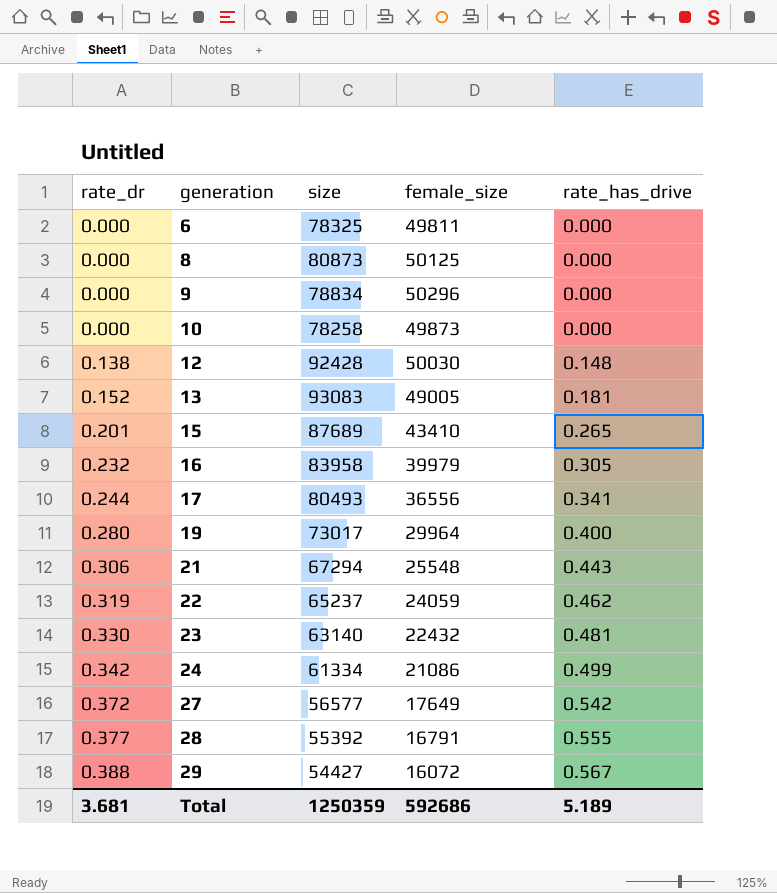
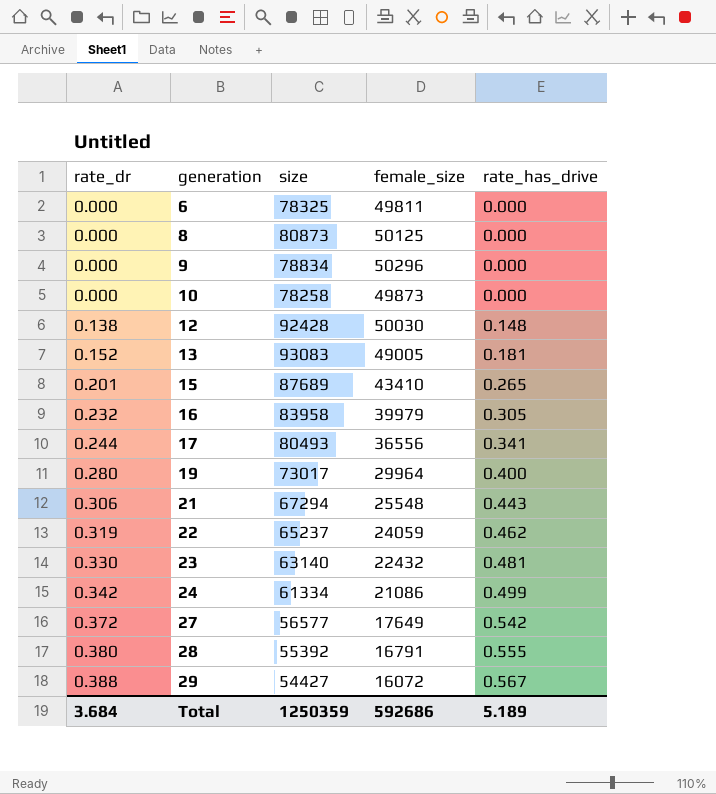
28 | rate_dr: 0.377 -> 0.380
Total | rate_dr: 3.681 -> 3.684

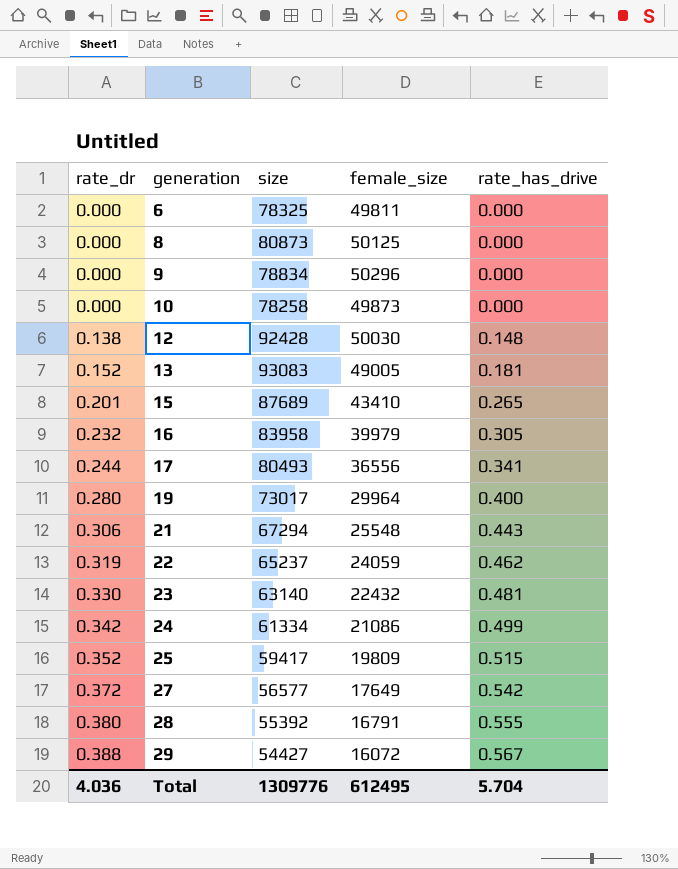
row 25: none -> 0.352 | 59417 | 19809 | 0.515
Total | rate_dr: 3.684 -> 4.036
Total | size: 1250359 -> 1309776
Total | female_size: 592686 -> 612495
Total | rate_has_drive: 5.189 -> 5.704

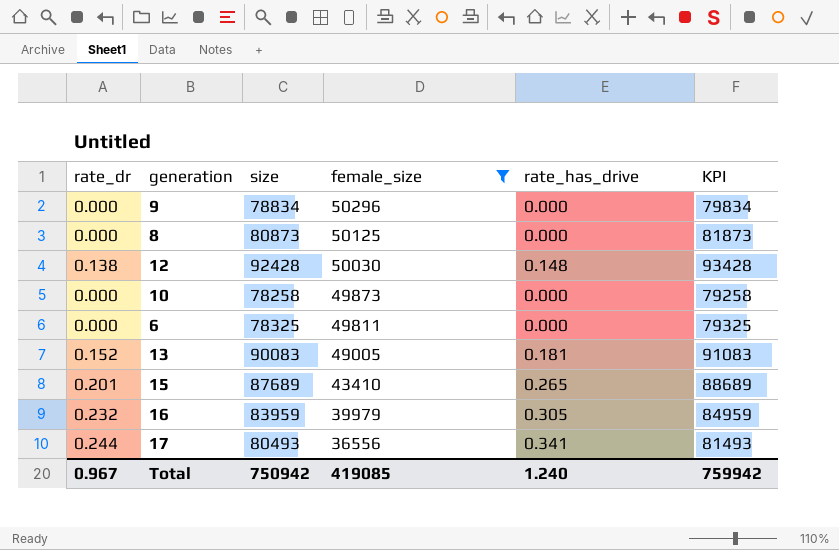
filter: none -> female_size >= 36556
row order: rate_dr ascending -> female_size descending
column KPI | formula: none -> [size] + 1000
13 | size: 93083 -> 90083
16 | size: 83958 -> 83959
Total | rate_dr: 4.036 -> 0.967
Total | size: 1309776 -> 750942
Total | female_size: 612495 -> 419085
Total | rate_has_drive: 5.704 -> 1.240

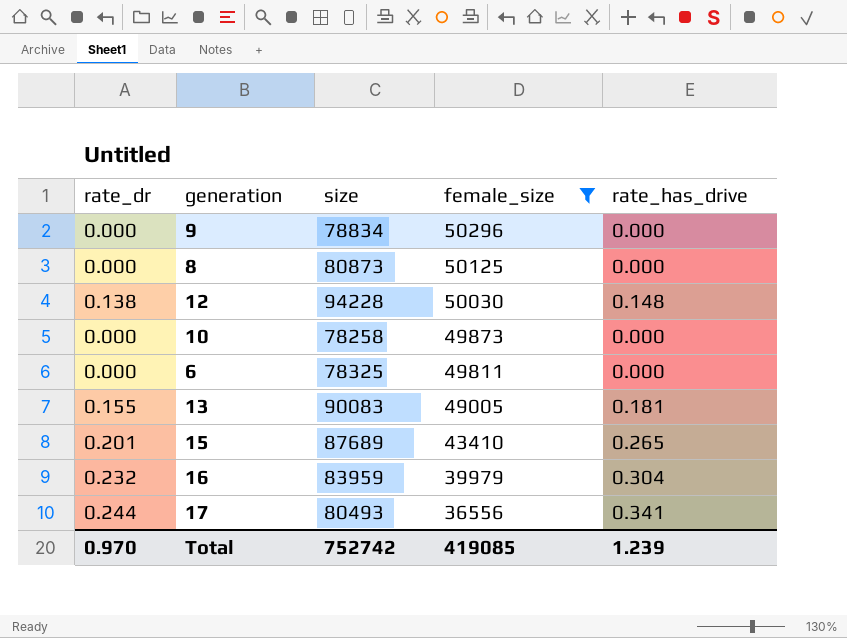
column KPI | formula: [size] + 1000 -> none
12 | size: 92428 -> 94228
13 | rate_dr: 0.152 -> 0.155
16 | rate_has_drive: 0.305 -> 0.304
Total | rate_dr: 0.967 -> 0.970
Total | size: 750942 -> 752742
Total | rate_has_drive: 1.240 -> 1.239

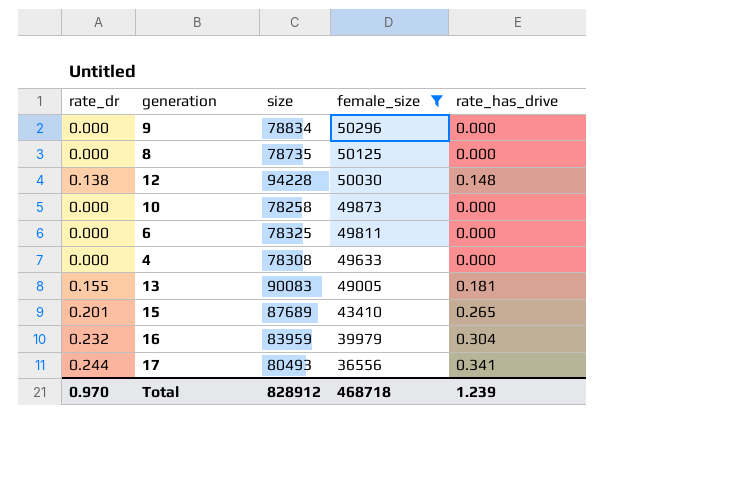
8 | size: 80873 -> 78735
row 4: none -> 0.000 | 78308 | 49633 | 0.000
Total | size: 752742 -> 828912
Total | female_size: 419085 -> 468718

